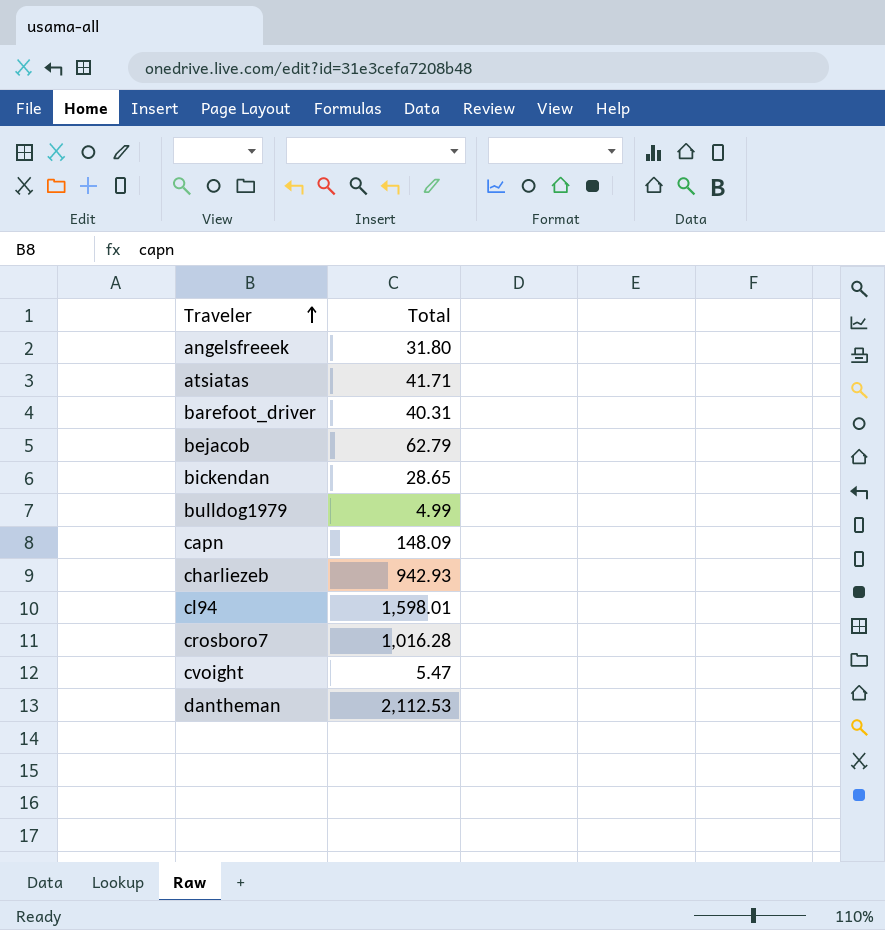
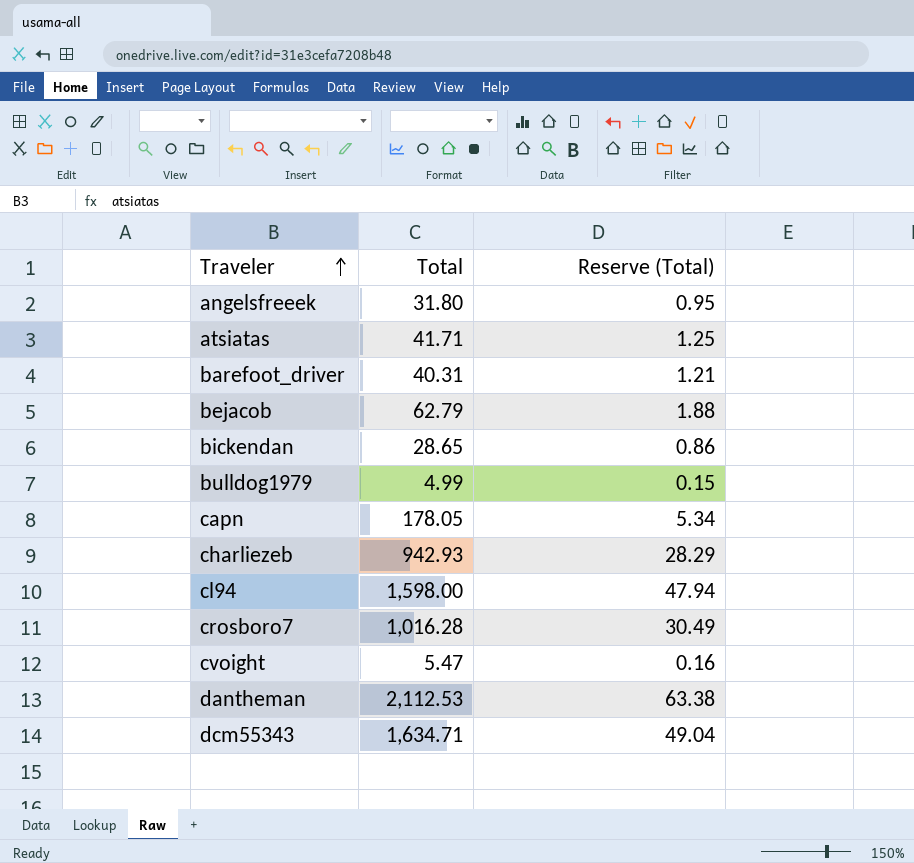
column Reserve (Total) | formula: none -> [Total] * 0.03
capn | Total: 148.09 -> 178.05
cl94 | Total: 1,598.01 -> 1,598.00
row dcm55343: none -> 1,634.71 | 49.04

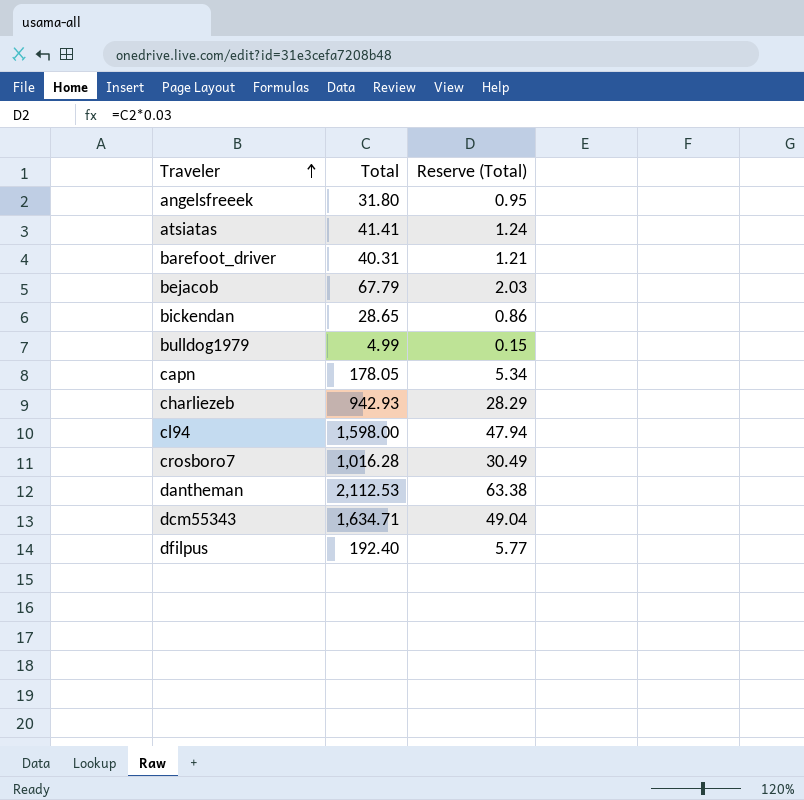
row cvoight: 5.47 | 0.16 -> none
atsiatas | Total: 41.71 -> 41.41
atsiatas | Reserve (Total): 1.25 -> 1.24
bejacob | Total: 62.79 -> 67.79
bejacob | Reserve (Total): 1.88 -> 2.03
row dfilpus: none -> 192.40 | 5.77

